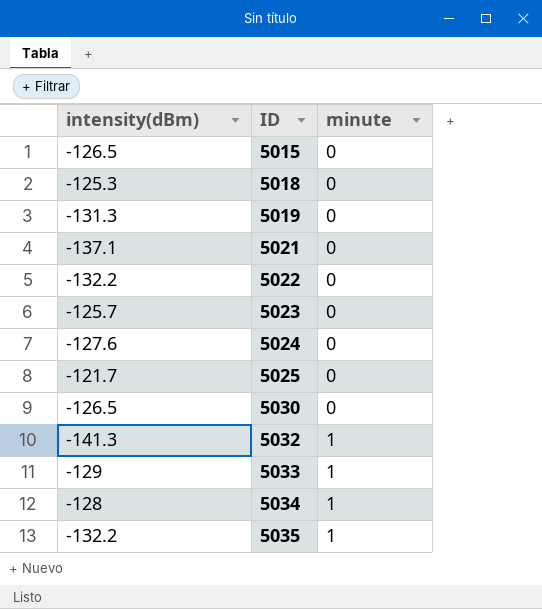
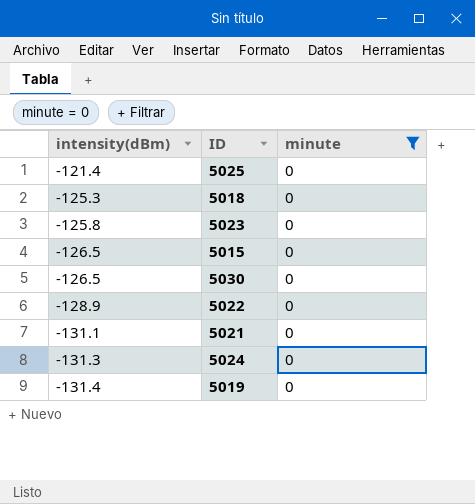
filter: none -> minute = 0
row order: ID ascending -> intensity(dBm) descending
5025 | intensity(dBm): -121.7 -> -121.4
5023 | intensity(dBm): -125.7 -> -125.8
5022 | intensity(dBm): -132.2 -> -128.9
5021 | intensity(dBm): -137.1 -> -131.1
5024 | intensity(dBm): -127.6 -> -131.3
5019 | intensity(dBm): -131.3 -> -131.4

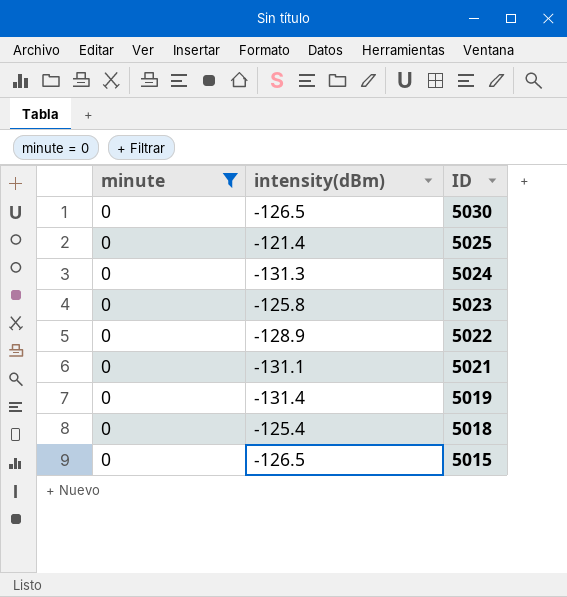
row order: intensity(dBm) descending -> ID descending
column minute | position: 3 -> 1
5018 | intensity(dBm): -125.3 -> -125.4

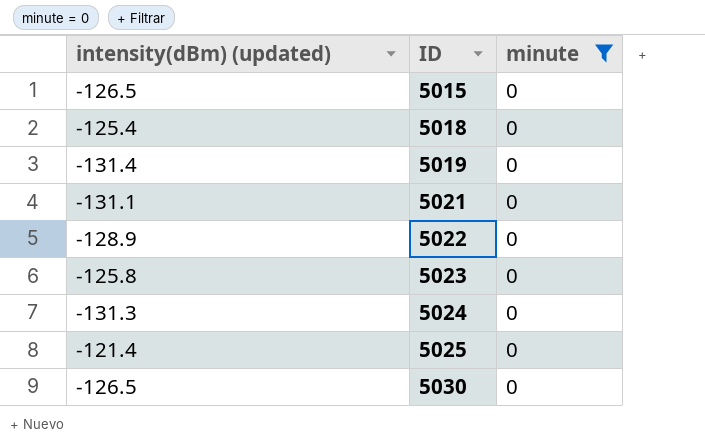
row order: ID descending -> ID ascending
column name: intensity(dBm) -> intensity(dBm) (updated)
column minute | position: 1 -> 3

